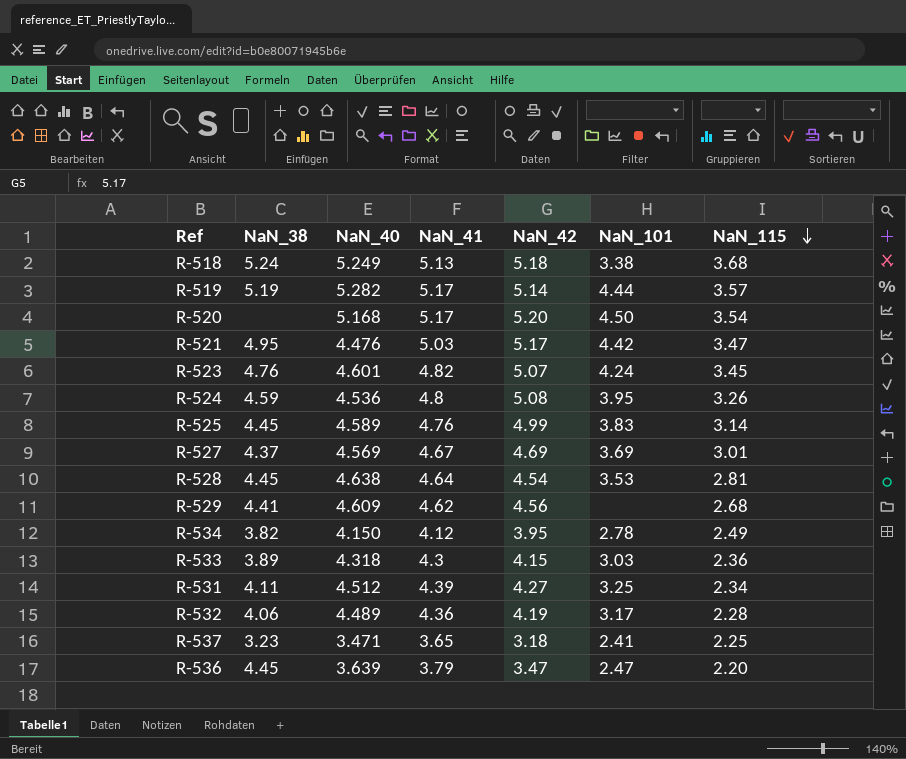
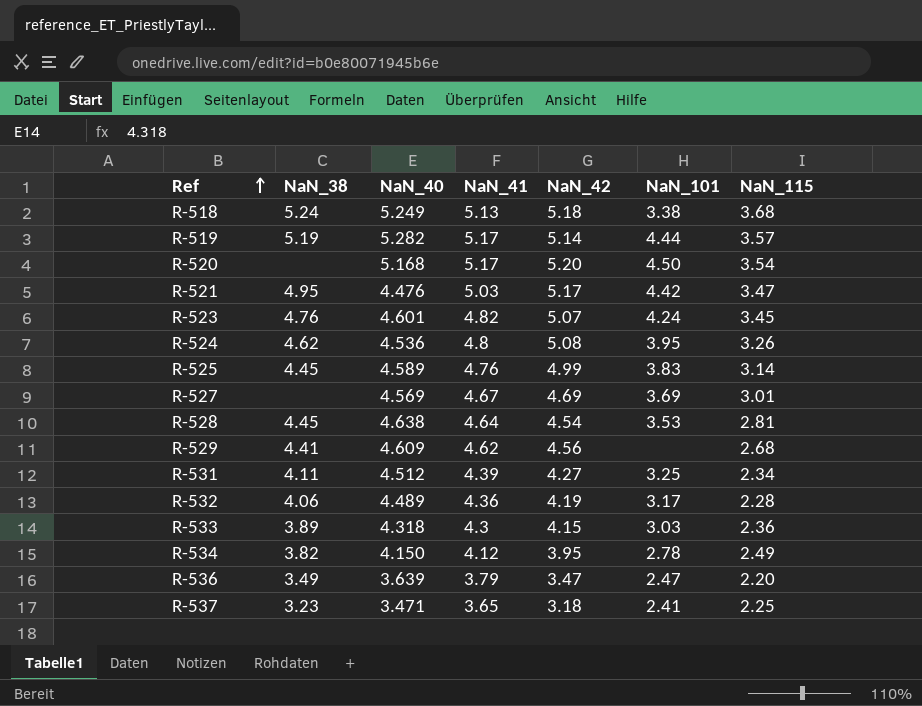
row order: NaN_115 descending -> Ref ascending
R-524 | NaN_38: 4.59 -> 4.62
R-527 | NaN_38: 4.37 -> none
R-536 | NaN_38: 4.45 -> 3.49

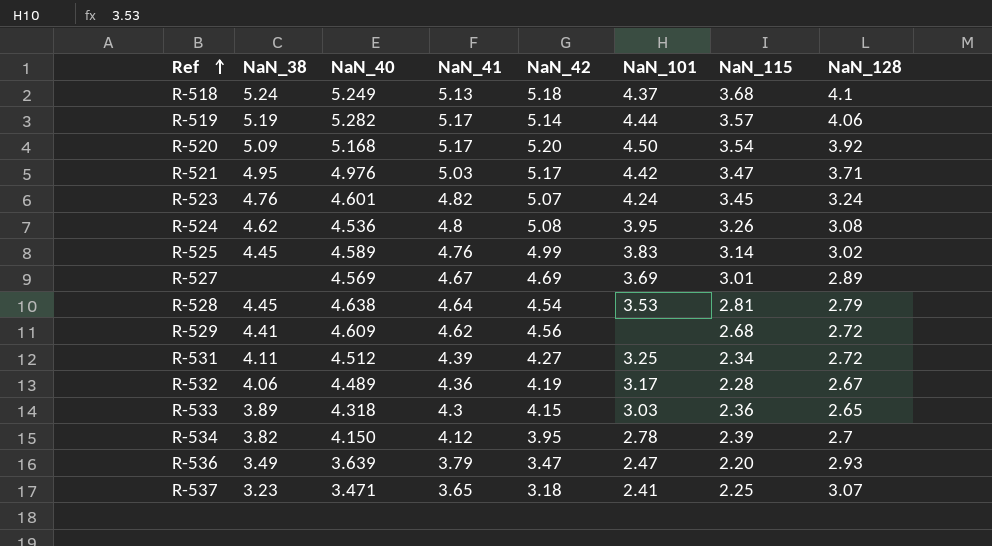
column NaN_128 | position: none -> 8
R-518 | NaN_101: 3.38 -> 4.37
R-520 | NaN_38: none -> 5.09
R-521 | NaN_40: 4.476 -> 4.976
R-534 | NaN_115: 2.49 -> 2.39

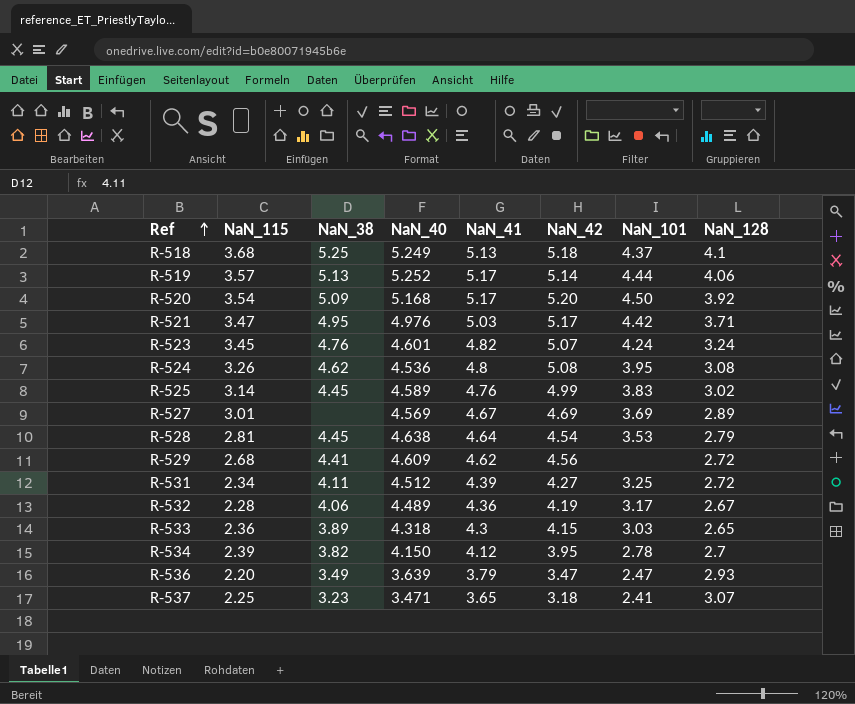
column NaN_115 | position: 7 -> 2
R-518 | NaN_38: 5.24 -> 5.25
R-519 | NaN_38: 5.19 -> 5.13
R-519 | NaN_40: 5.282 -> 5.252

